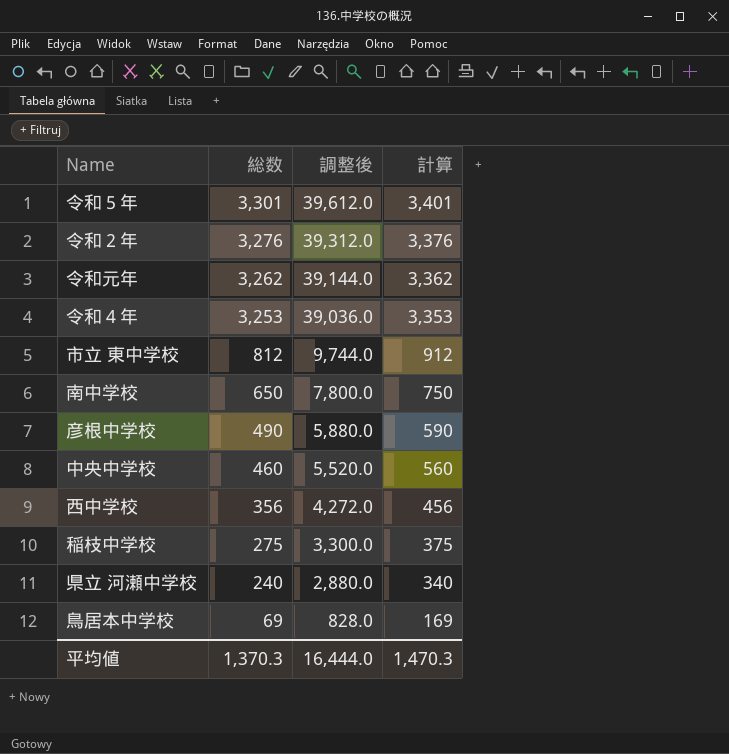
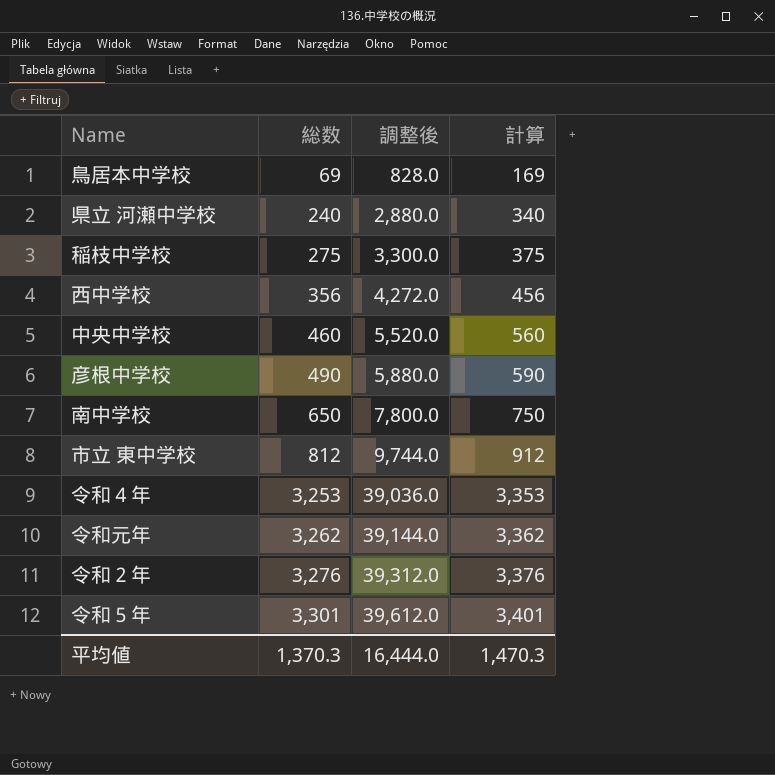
row order: 総数 descending -> 総数 ascending

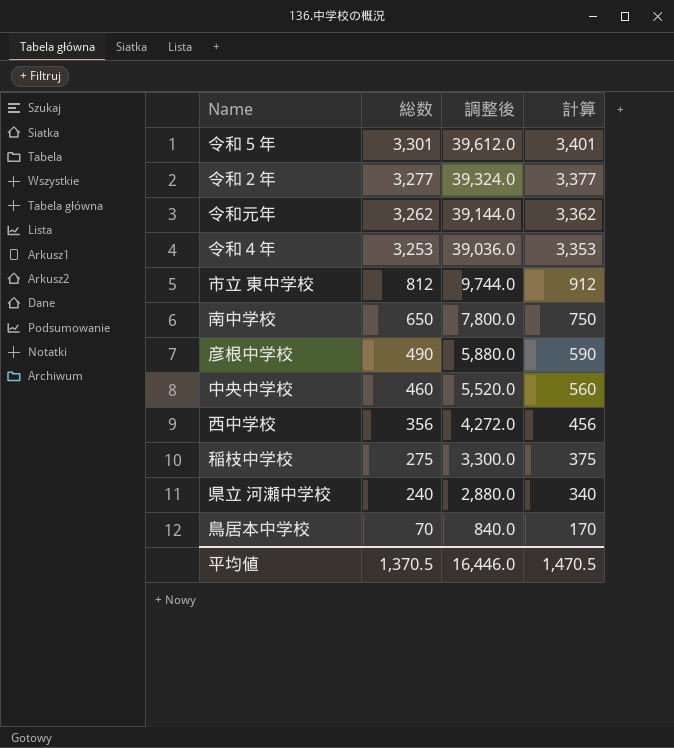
row order: 総数 ascending -> 総数 descending
令和２年 | 総数: 3,276 -> 3,277
令和２年 | 調整後: 39,312.0 -> 39,324.0
令和２年 | 計算: 3,376 -> 3,377
鳥居本中学校 | 総数: 69 -> 70
鳥居本中学校 | 調整後: 828.0 -> 840.0
鳥居本中学校 | 計算: 169 -> 170
平均値 | 総数: 1,370.3 -> 1,370.5
平均値 | 調整後: 16,444.0 -> 16,446.0
平均値 | 計算: 1,470.3 -> 1,470.5

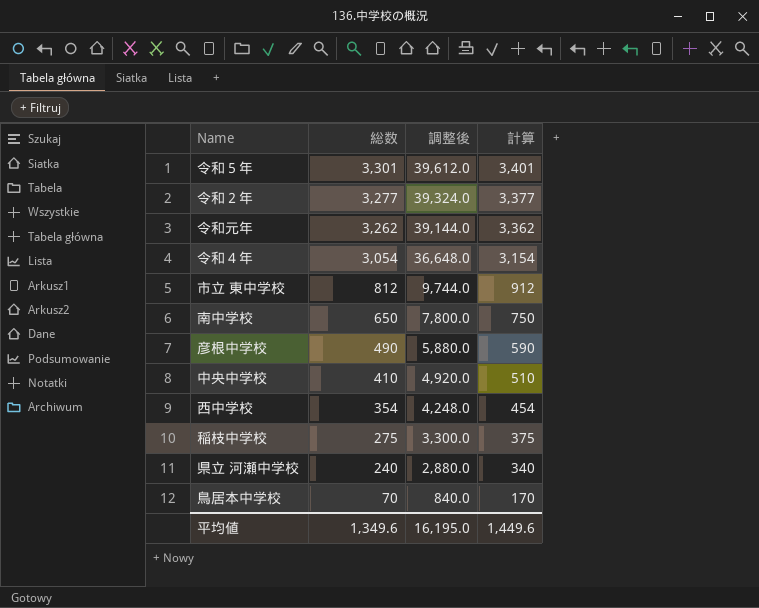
令和４年 | 総数: 3,253 -> 3,054
令和４年 | 調整後: 39,036.0 -> 36,648.0
令和４年 | 計算: 3,353 -> 3,154
中央中学校 | 総数: 460 -> 410
中央中学校 | 調整後: 5,520.0 -> 4,920.0
中央中学校 | 計算: 560 -> 510
西中学校 | 総数: 356 -> 354
西中学校 | 調整後: 4,272.0 -> 4,248.0
西中学校 | 計算: 456 -> 454
平均値 | 総数: 1,370.5 -> 1,349.6
平均値 | 調整後: 16,446.0 -> 16,195.0
平均値 | 計算: 1,470.5 -> 1,449.6

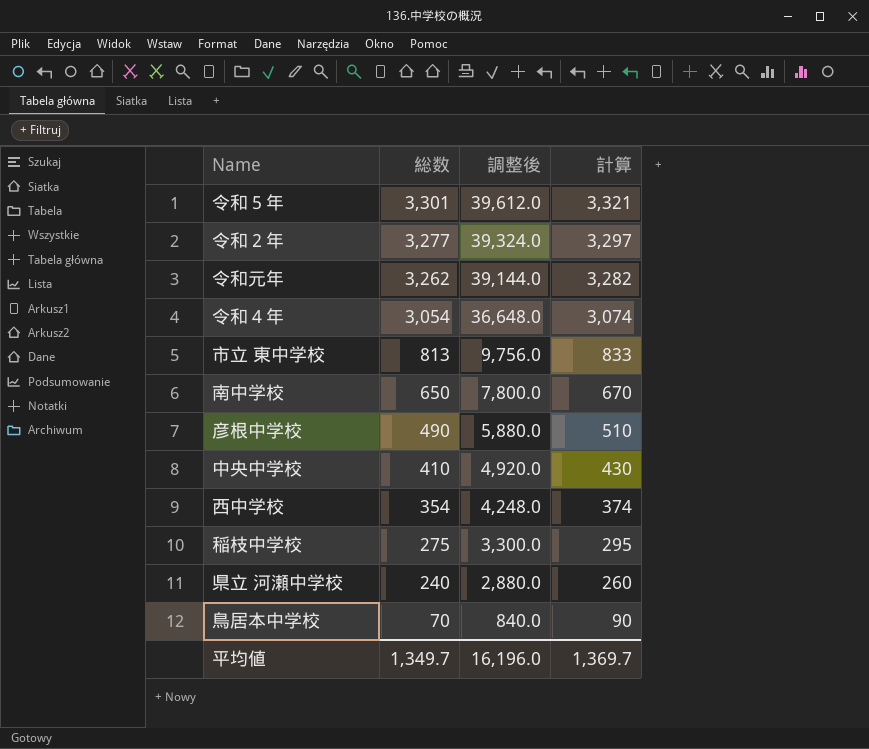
column 計算 | formula: [総数] + 100 -> [総数] + 20
市立 東中学校 | 総数: 812 -> 813
市立 東中学校 | 調整後: 9,744.0 -> 9,756.0
平均値 | 総数: 1,349.6 -> 1,349.7
平均値 | 調整後: 16,195.0 -> 16,196.0
平均値 | 計算: 1,449.6 -> 1,369.7

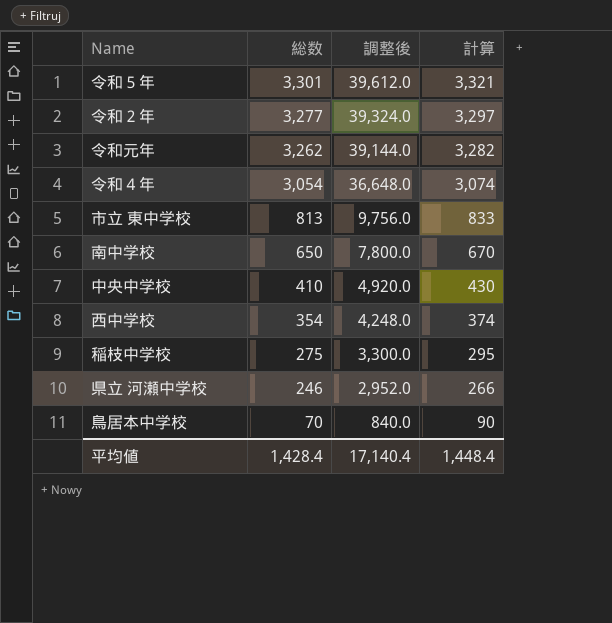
row 彦根中学校: 490 | 5,880.0 | 510 -> none
県立 河瀬中学校 | 総数: 240 -> 246
県立 河瀬中学校 | 調整後: 2,880.0 -> 2,952.0
県立 河瀬中学校 | 計算: 260 -> 266
平均値 | 総数: 1,349.7 -> 1,428.4
平均値 | 調整後: 16,196.0 -> 17,140.4
平均値 | 計算: 1,369.7 -> 1,448.4

